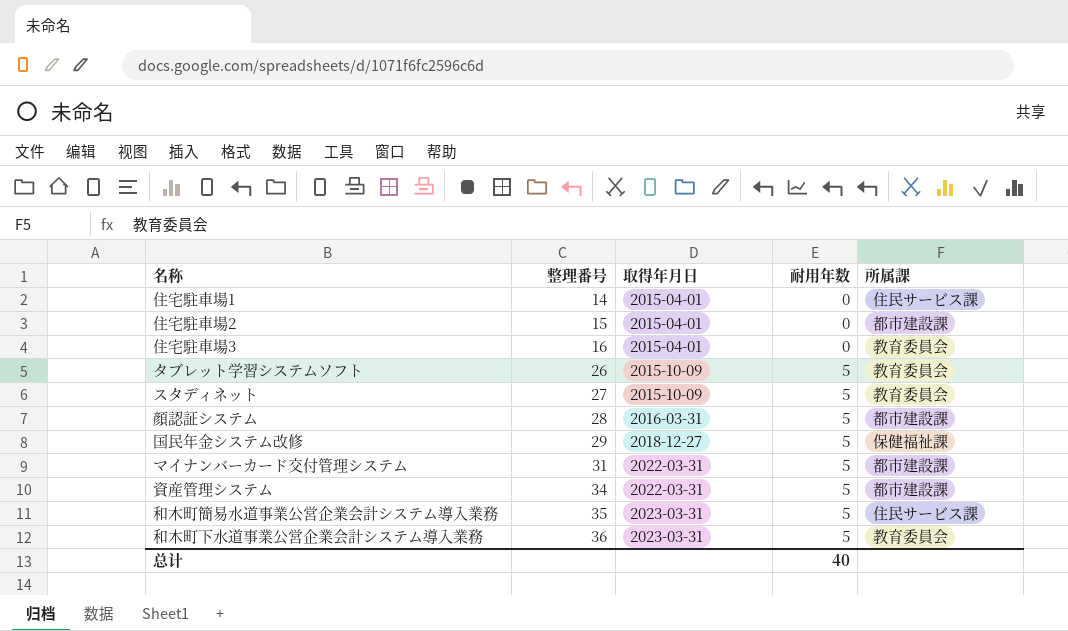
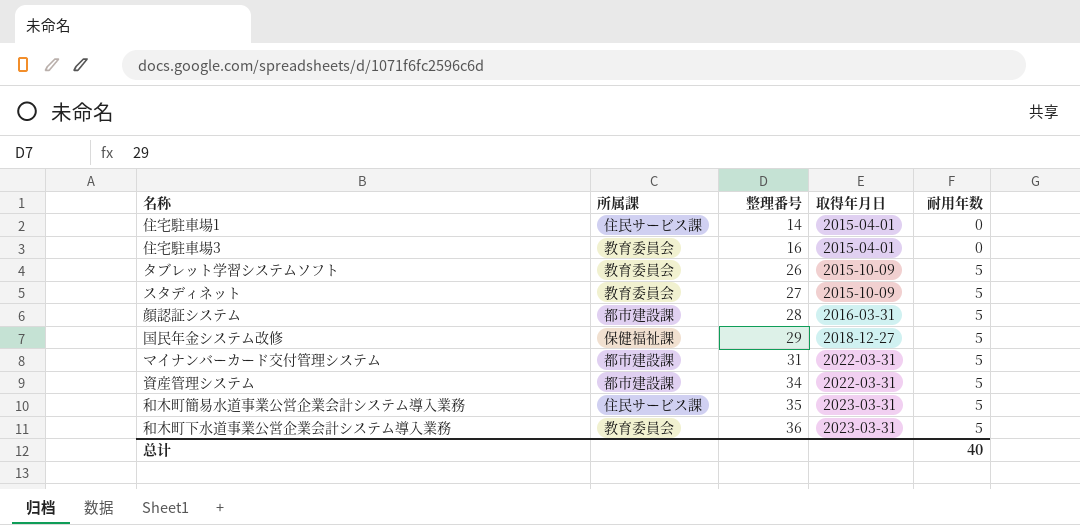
column 所属課 | position: 5 -> 2
row 住宅駐車場2: 15 | 2015-04-01 | 0 | 都市建設課 -> none

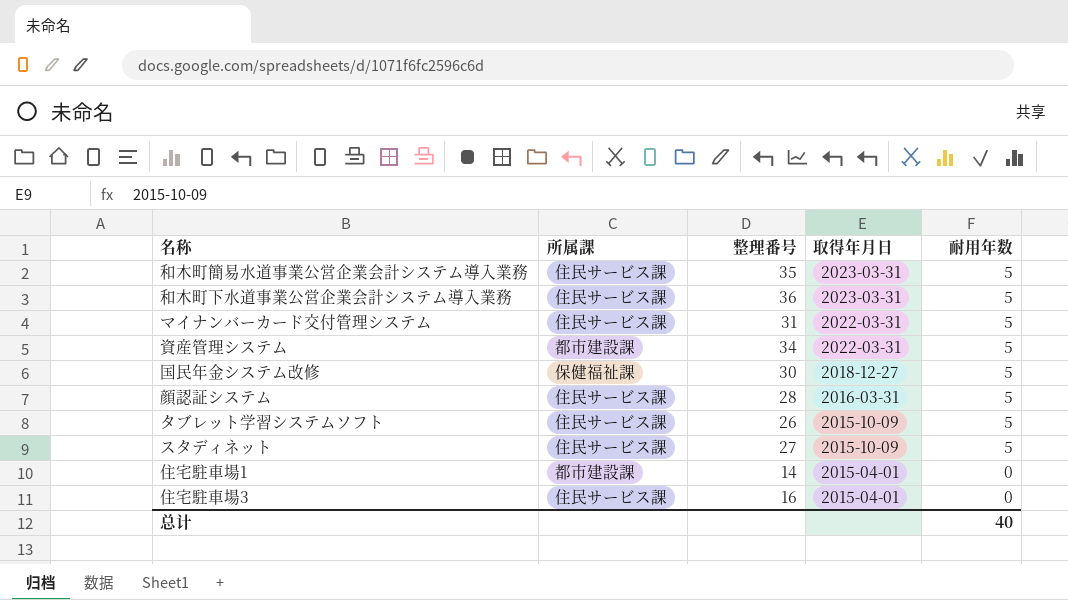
row order: 整理番号 ascending -> 取得年月日 descending
和木町下水道事業公営企業会計システム導入業務 | 所属課: 教育委員会 -> 住民サービス課
マイナンバーカード交付管理システム | 所属課: 都市建設課 -> 住民サービス課
国民年金システム改修 | 整理番号: 29 -> 30
顔認証システム | 所属課: 都市建設課 -> 住民サービス課
タブレット学習システムソフト | 所属課: 教育委員会 -> 住民サービス課
スタディネット | 所属課: 教育委員会 -> 住民サービス課
住宅駐車場1 | 所属課: 住民サービス課 -> 都市建設課
住宅駐車場3 | 所属課: 教育委員会 -> 住民サービス課

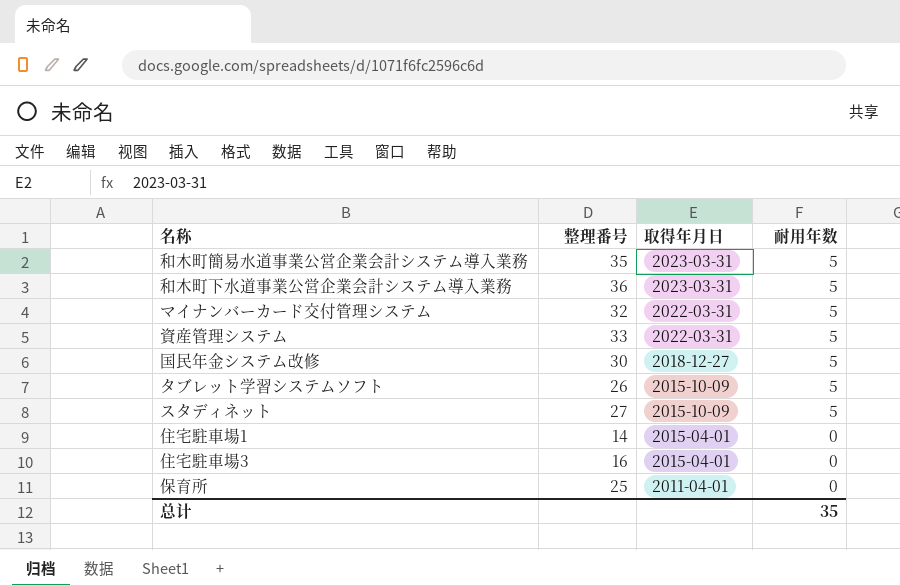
column 所属課 | position: 2 -> none
row 顔認証システム: 住民サービス課 | 28 | 2016-03-31 | 5 -> none
マイナンバーカード交付管理システム | 整理番号: 31 -> 32
資産管理システム | 整理番号: 34 -> 33
row 保育所: none -> 25 | 2011-04-01 | 0
总计 | 耐用年数: 40 -> 35

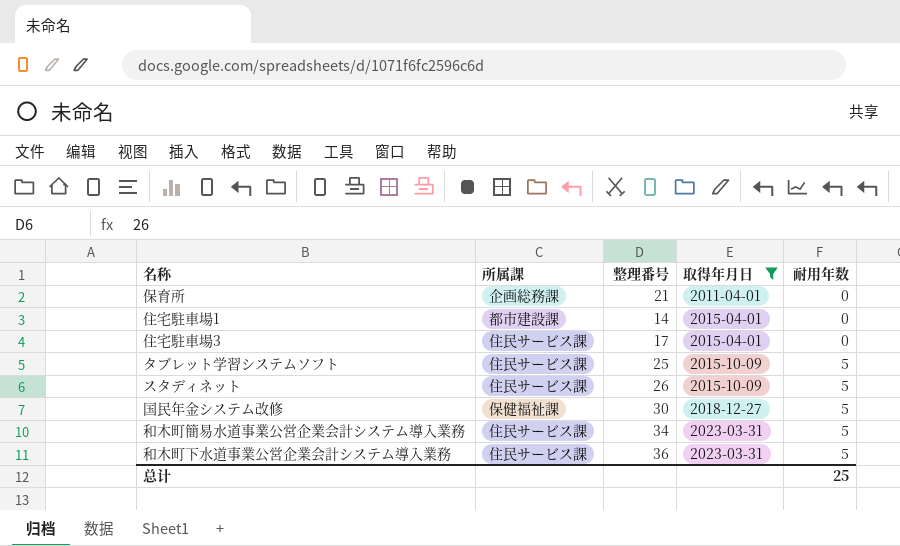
filter: none -> 取得年月日 != 2022-03-31
row order: 取得年月日 descending -> 取得年月日 ascending
column 所属課 | position: none -> 2
保育所 | 整理番号: 25 -> 21
住宅駐車場3 | 整理番号: 16 -> 17
タブレット学習システムソフト | 整理番号: 26 -> 25
スタディネット | 整理番号: 27 -> 26
和木町簡易水道事業公営企業会計システム導入業務 | 整理番号: 35 -> 34
总计 | 耐用年数: 35 -> 25

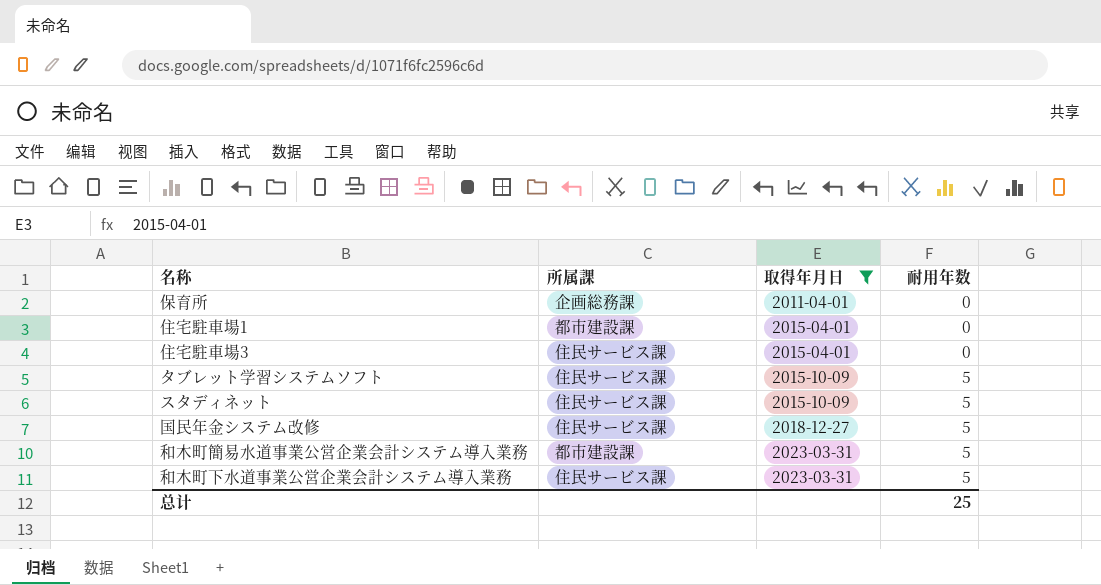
column 整理番号 | position: 3 -> none
国民年金システム改修 | 所属課: 保健福祉課 -> 住民サービス課
和木町簡易水道事業公営企業会計システム導入業務 | 所属課: 住民サービス課 -> 都市建設課

